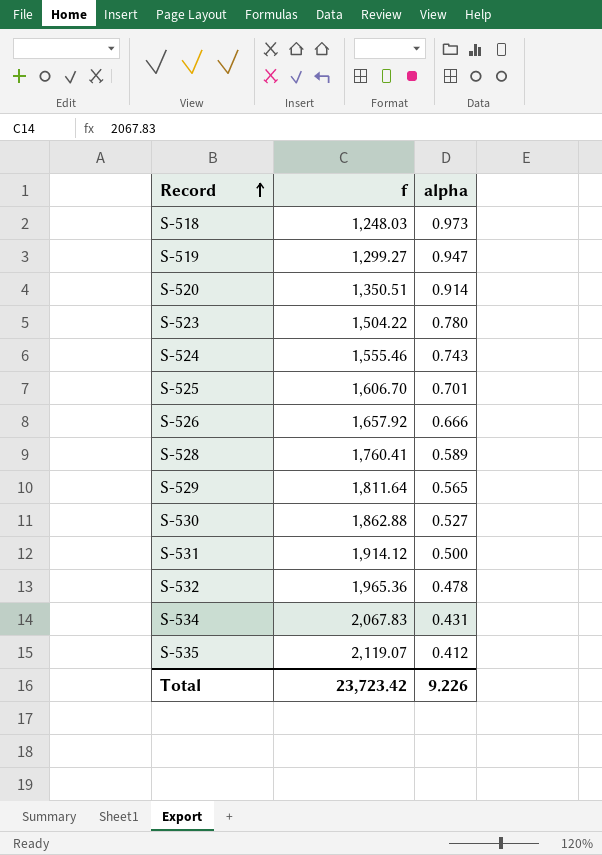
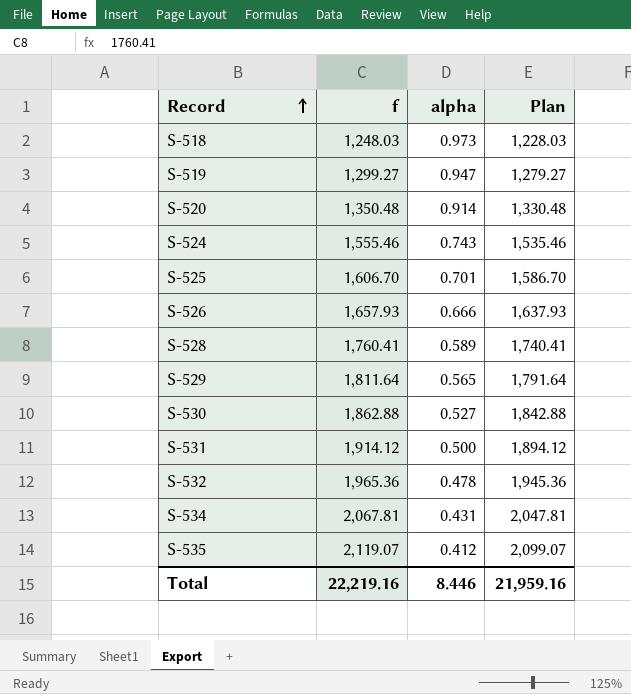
column Plan | formula: none -> [f] - 20
row S-523: 1,504.22 | 0.780 -> none
S-520 | f: 1,350.51 -> 1,350.48
S-526 | f: 1,657.92 -> 1,657.93
S-534 | f: 2,067.83 -> 2,067.81
Total | f: 23,723.42 -> 22,219.16
Total | alpha: 9.226 -> 8.446

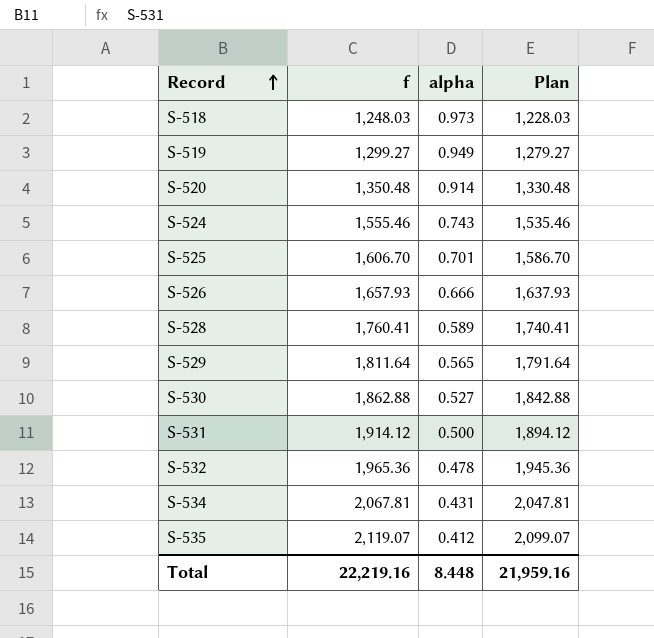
S-519 | alpha: 0.947 -> 0.949
Total | alpha: 8.446 -> 8.448

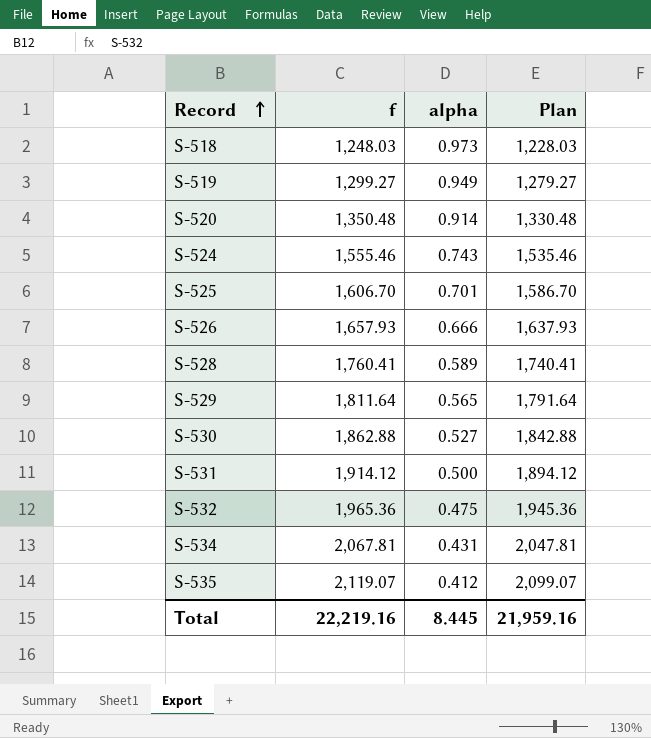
S-532 | alpha: 0.478 -> 0.475
Total | alpha: 8.448 -> 8.445

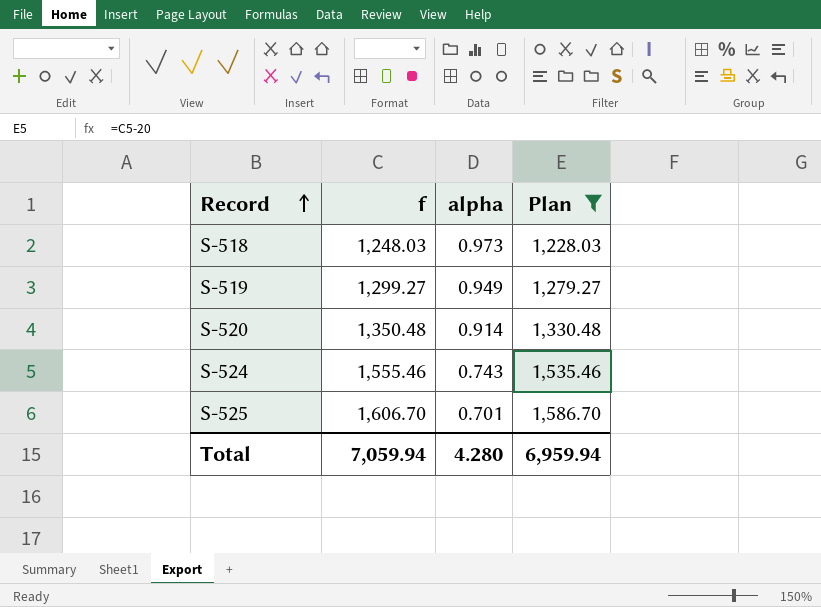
filter: none -> Plan <= 1,586.70
Total | f: 22,219.16 -> 7,059.94
Total | alpha: 8.445 -> 4.280
Total | Plan: 21,959.16 -> 6,959.94

